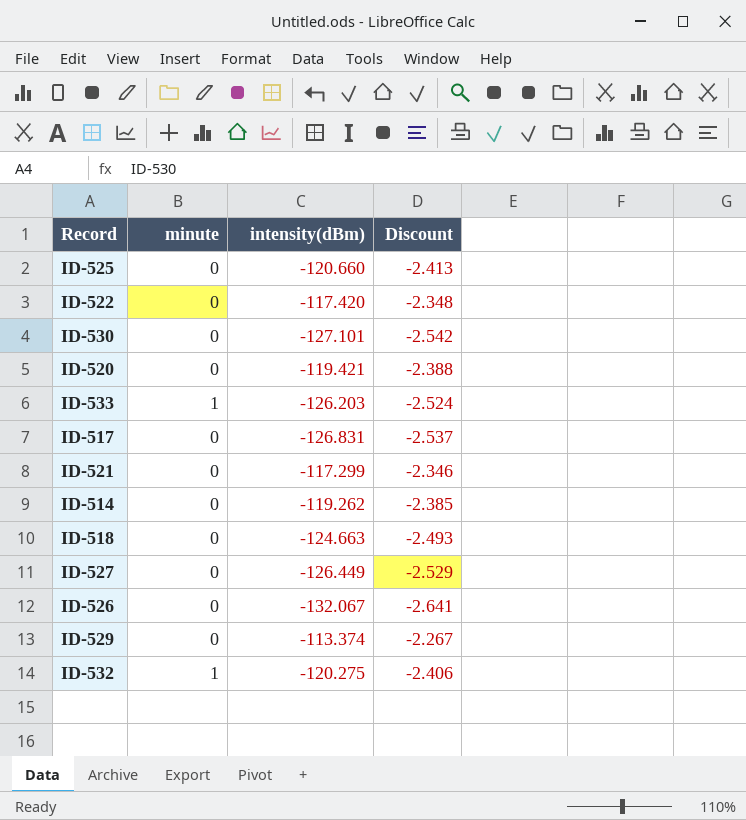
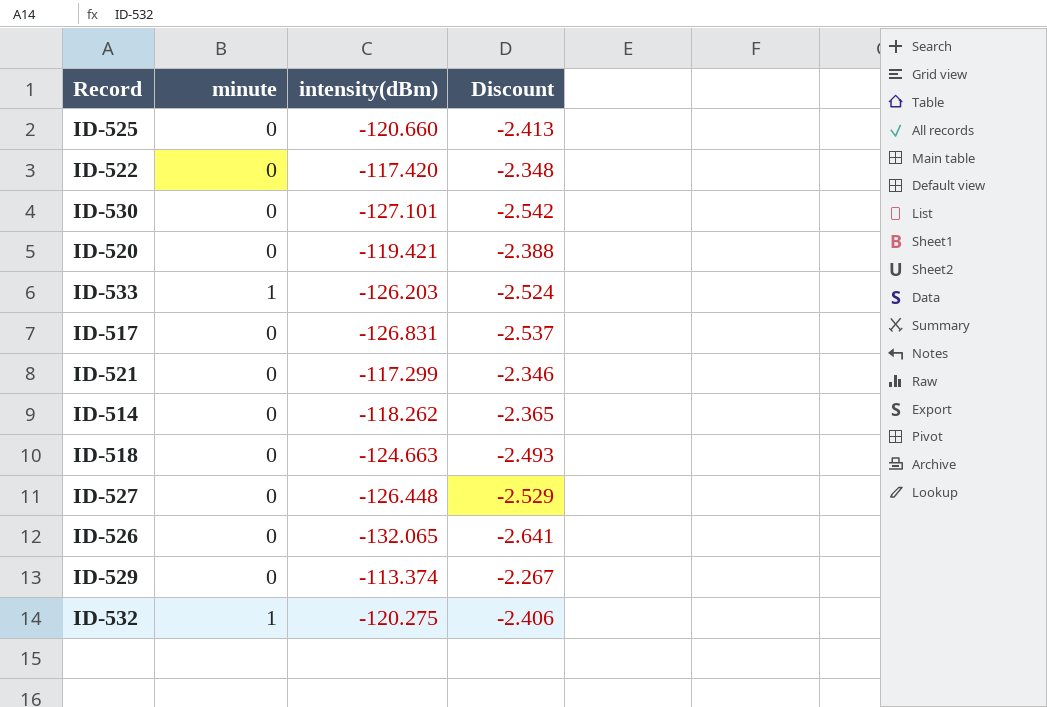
ID-514 | intensity(dBm): -119.262 -> -118.262
ID-514 | Discount: -2.385 -> -2.365
ID-527 | intensity(dBm): -126.449 -> -126.448
ID-526 | intensity(dBm): -132.067 -> -132.065

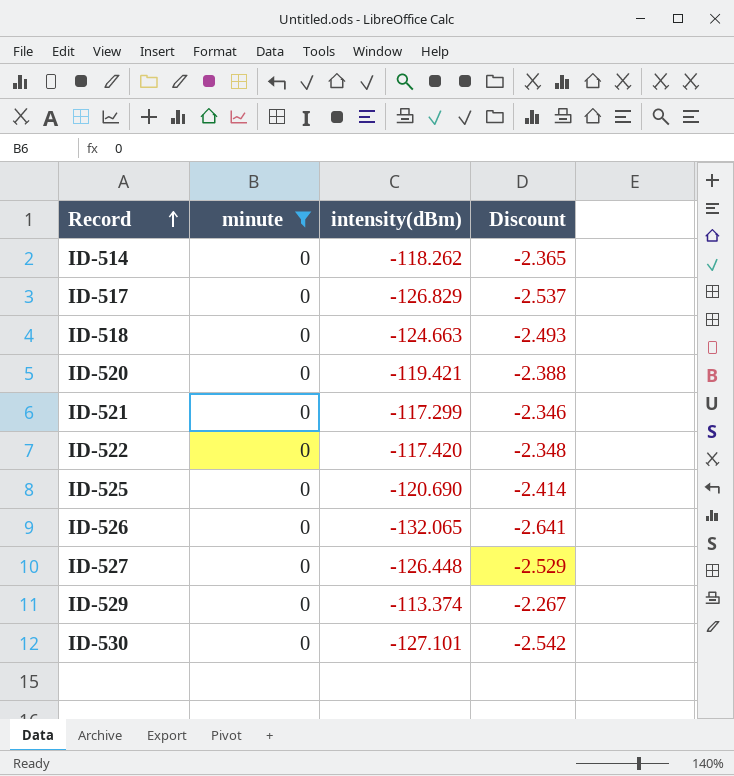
filter: none -> minute = 0
row order: none -> Record ascending
ID-517 | intensity(dBm): -126.831 -> -126.829
ID-525 | intensity(dBm): -120.660 -> -120.690
ID-525 | Discount: -2.413 -> -2.414

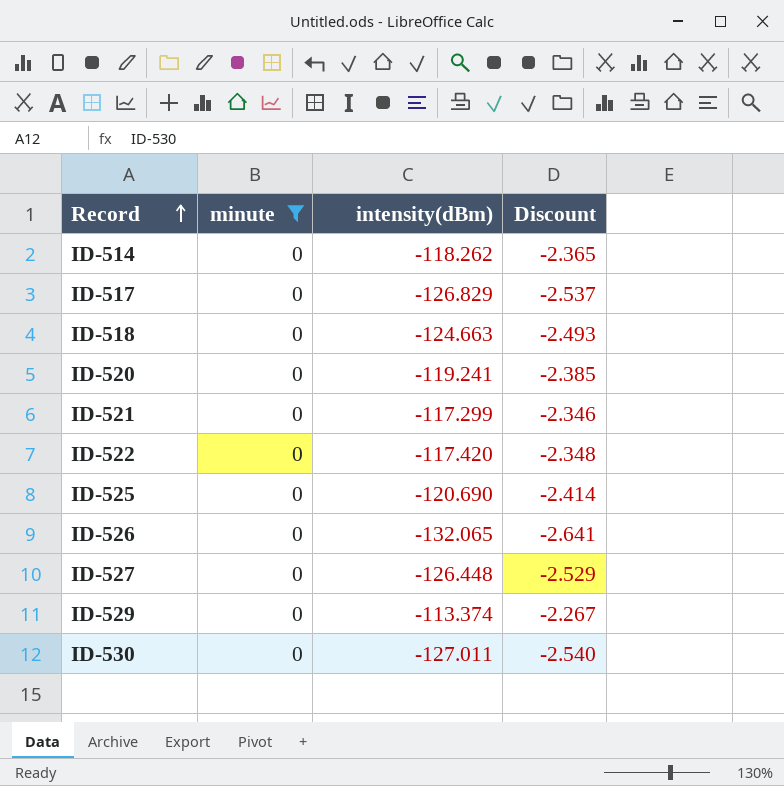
ID-520 | intensity(dBm): -119.421 -> -119.241
ID-520 | Discount: -2.388 -> -2.385
ID-530 | intensity(dBm): -127.101 -> -127.011
ID-530 | Discount: -2.542 -> -2.540

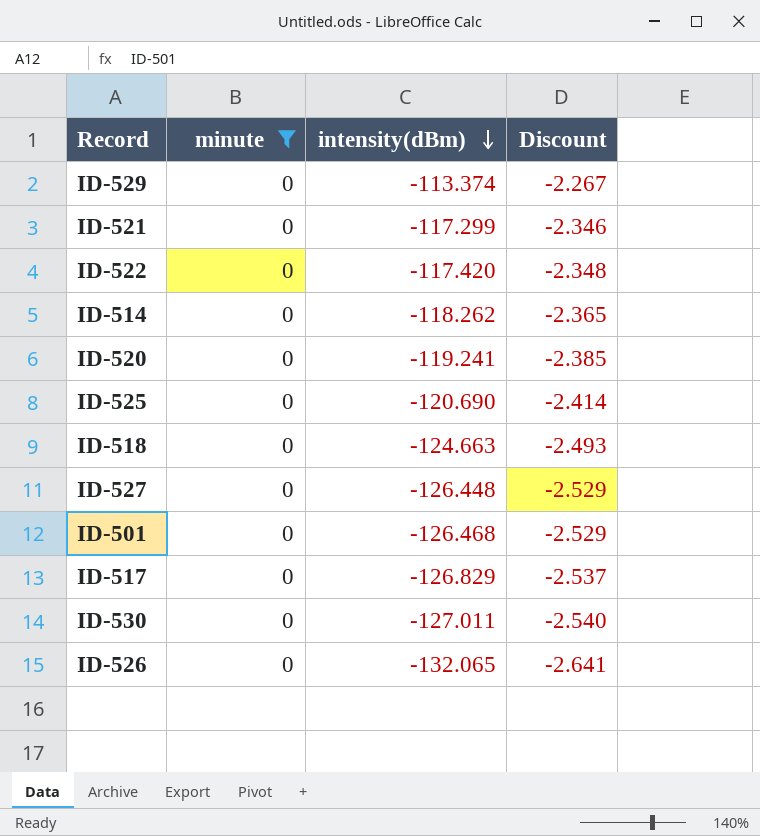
row order: Record ascending -> intensity(dBm) descending
row ID-501: none -> 0 | -126.468 | -2.529

